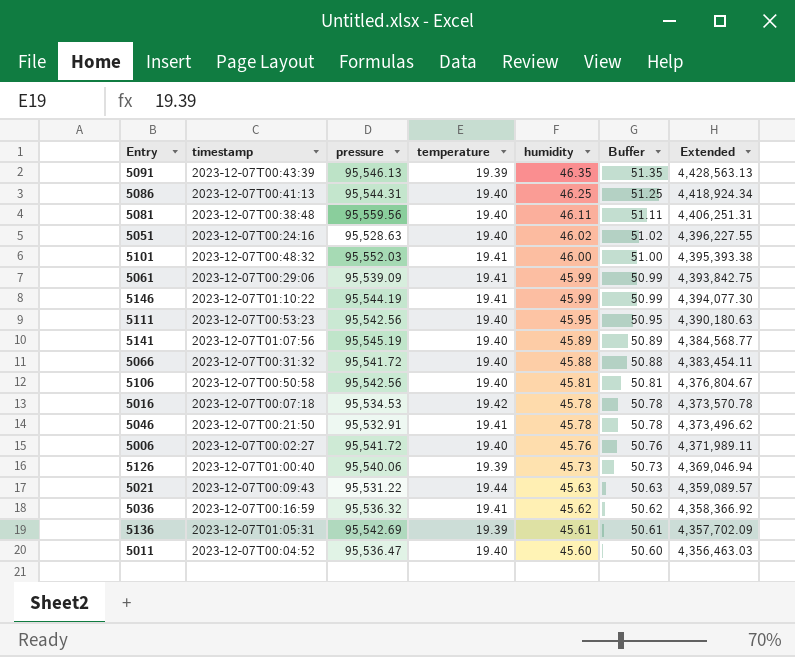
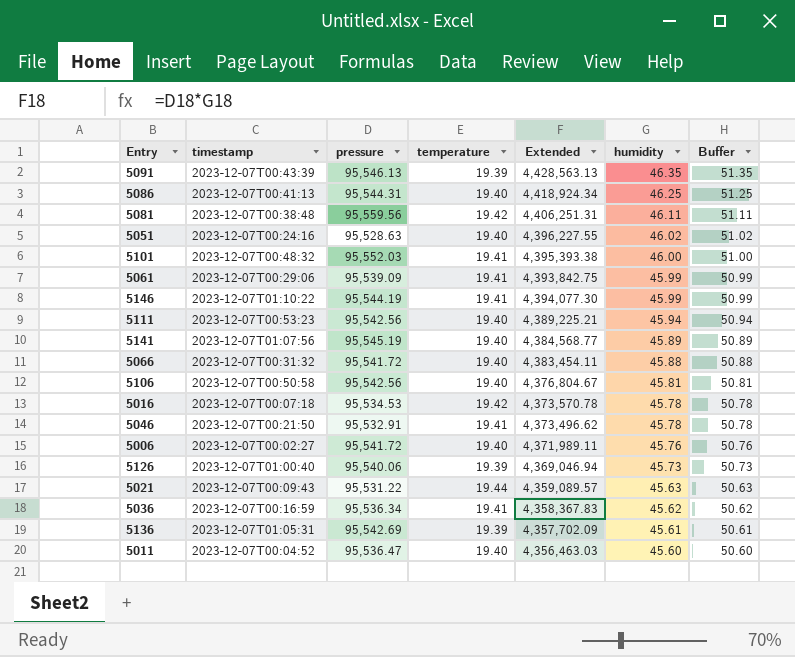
column Extended | position: 7 -> 5
5081 | temperature: 19.40 -> 19.42
5111 | Extended: 4,390,180.63 -> 4,389,225.21
5111 | humidity: 45.95 -> 45.94
5111 | Buffer: 50.95 -> 50.94
5036 | pressure: 95,536.32 -> 95,536.34
5036 | Extended: 4,358,366.92 -> 4,358,367.83

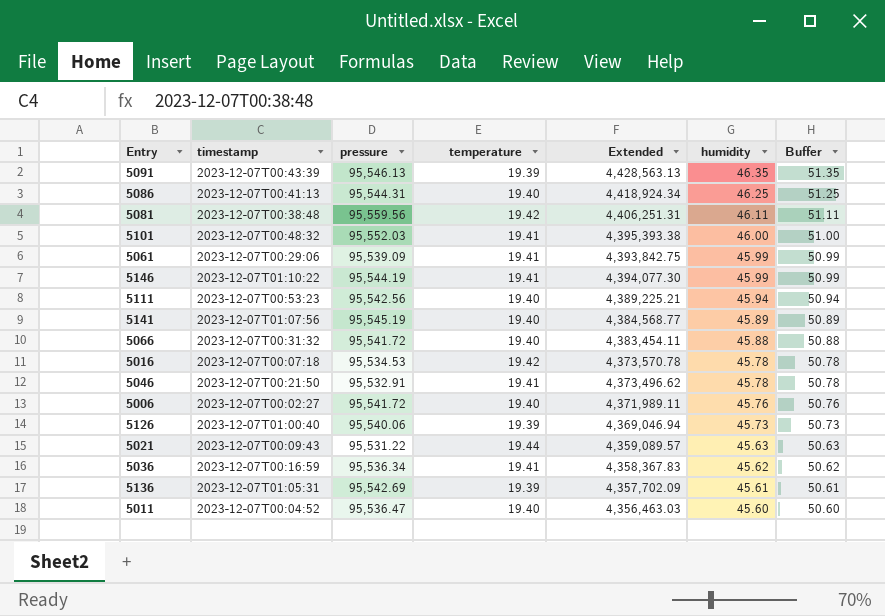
row 5051: 2023-12-07T00:24:16 | 95,528.63 | 19.40 | 4,396,227.55 | 46.02 | 51.02 -> none
row 5106: 2023-12-07T00:50:58 | 95,542.56 | 19.40 | 4,376,804.67 | 45.81 | 50.81 -> none

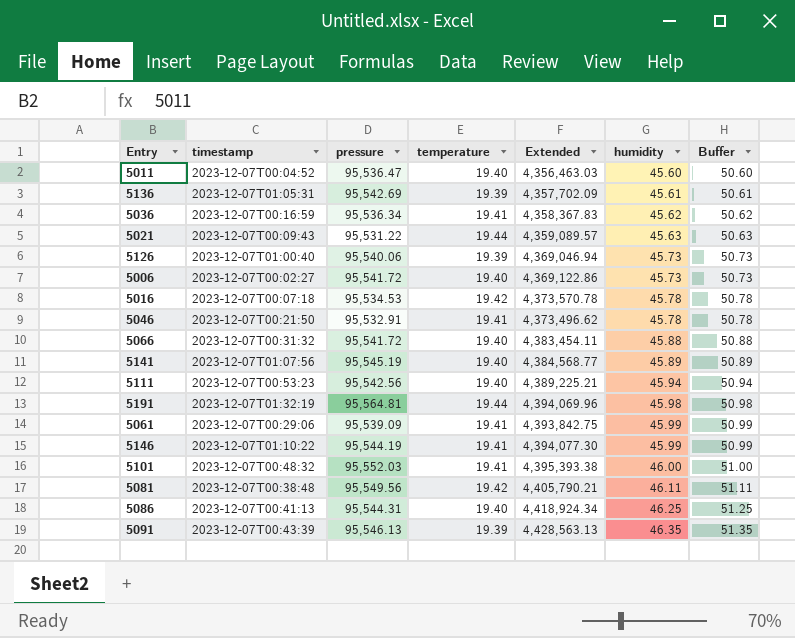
row order: humidity descending -> humidity ascending
5006 | Extended: 4,371,989.11 -> 4,369,122.86
5006 | humidity: 45.76 -> 45.73
5006 | Buffer: 50.76 -> 50.73
row 5191: none -> 2023-12-07T01:32:19 | 95,564.81 | 19.44 | 4,394,069.96 | 45.98 | 50.98
5081 | pressure: 95,559.56 -> 95,549.56
5081 | Extended: 4,406,251.31 -> 4,405,790.21

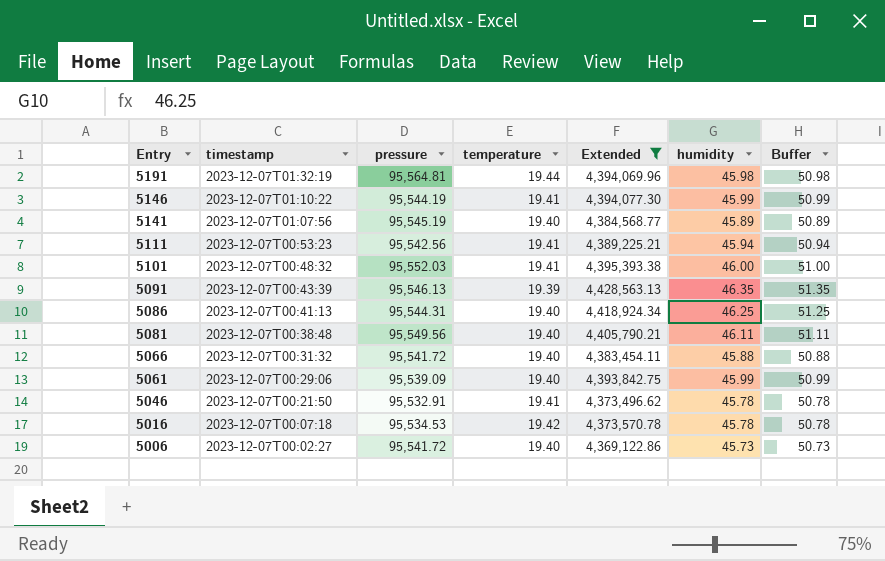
filter: none -> Extended >= 4,369,122.86
row order: humidity ascending -> Entry descending
5111 | temperature: 19.40 -> 19.41
5081 | temperature: 19.42 -> 19.40
5061 | temperature: 19.41 -> 19.40

